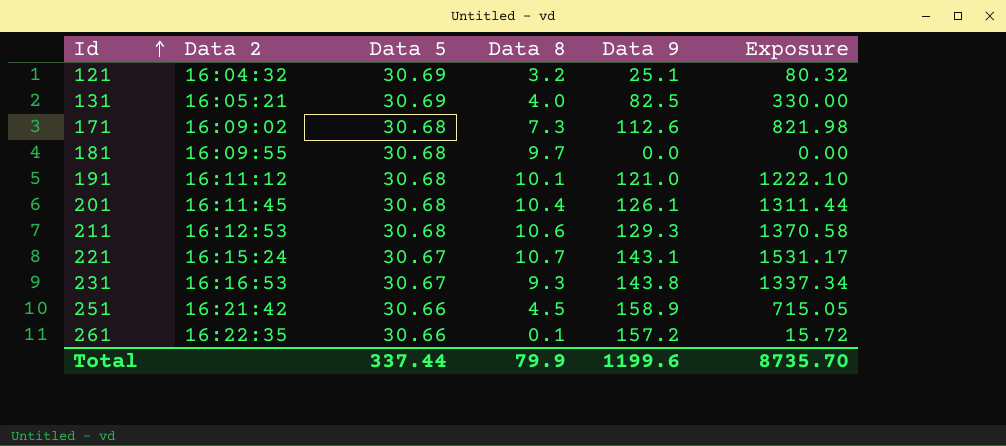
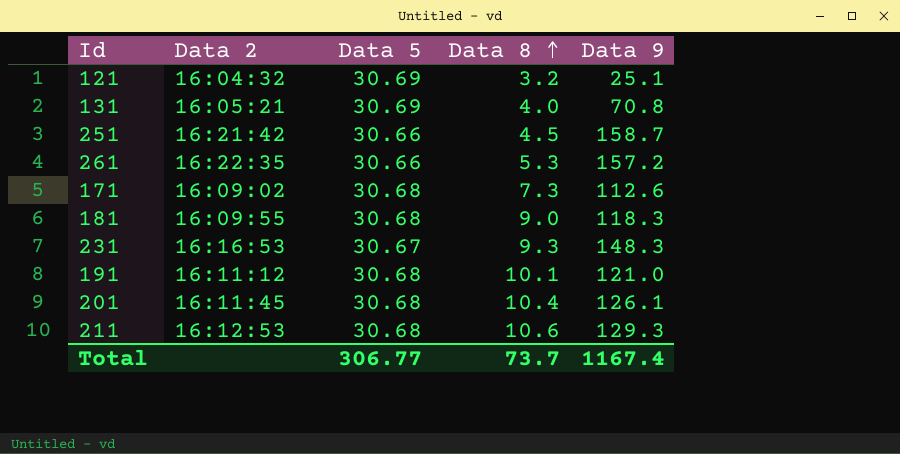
row order: Id ascending -> Data 8 ascending
column Exposure | formula: [Data 8] * [Data 9] -> none
row 221: 16:15:24 | 30.67 | 10.7 | 143.1 | 1531.17 -> none
131 | Data 9: 82.5 -> 70.8
251 | Data 9: 158.9 -> 158.7
261 | Data 8: 0.1 -> 5.3
181 | Data 8: 9.7 -> 9.0
181 | Data 9: 0.0 -> 118.3
231 | Data 9: 143.8 -> 148.3
Total | Data 5: 337.44 -> 306.77
Total | Data 8: 79.9 -> 73.7
Total | Data 9: 1199.6 -> 1167.4

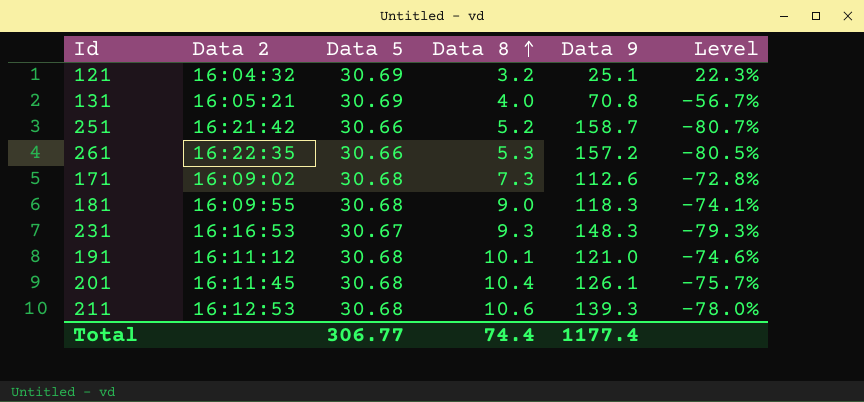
column Level | formula: none -> ([Data 5] - [Data 9]) / [Data 9]
251 | Data 8: 4.5 -> 5.2
211 | Data 9: 129.3 -> 139.3
Total | Data 8: 73.7 -> 74.4
Total | Data 9: 1167.4 -> 1177.4

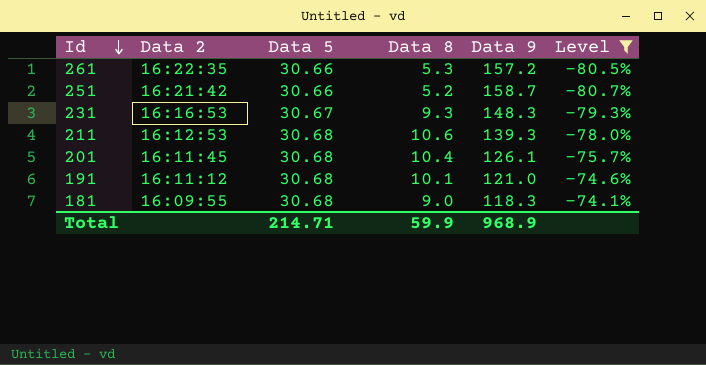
filter: none -> Level <= -74.1%
row order: Data 8 ascending -> Id descending
Total | Data 5: 306.77 -> 214.71
Total | Data 8: 74.4 -> 59.9
Total | Data 9: 1177.4 -> 968.9

